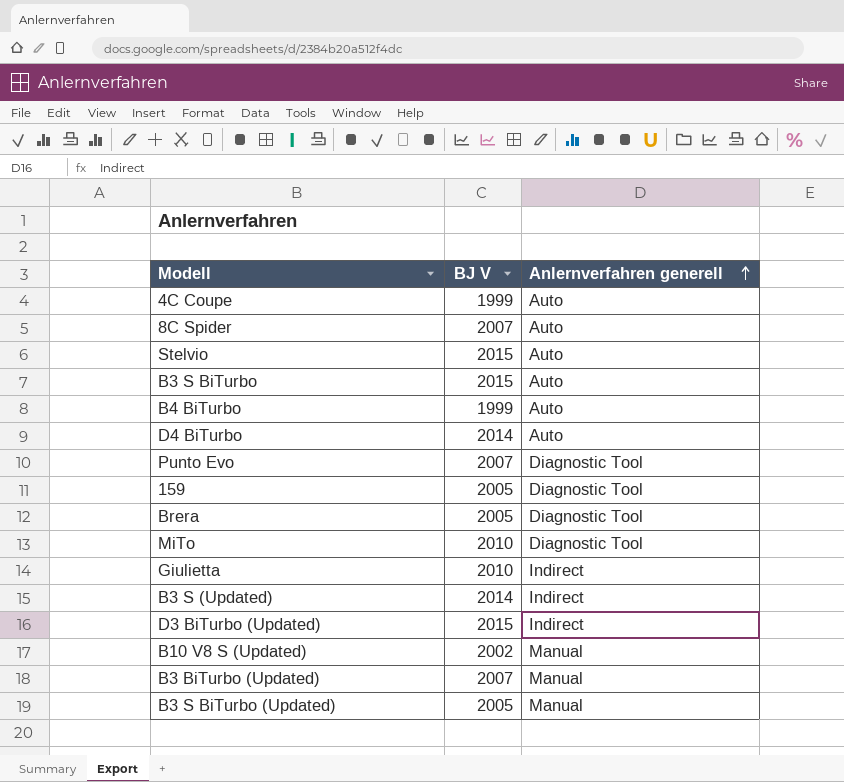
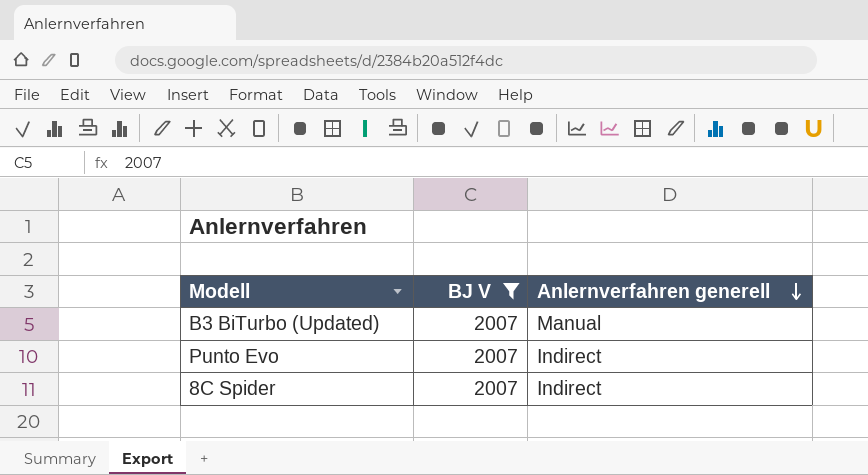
filter: none -> BJ V = 2007
row order: Anlernverfahren generell ascending -> Anlernverfahren generell descending
Punto Evo | Anlernverfahren generell: Diagnostic Tool -> Indirect
8C Spider | Anlernverfahren generell: Auto -> Indirect

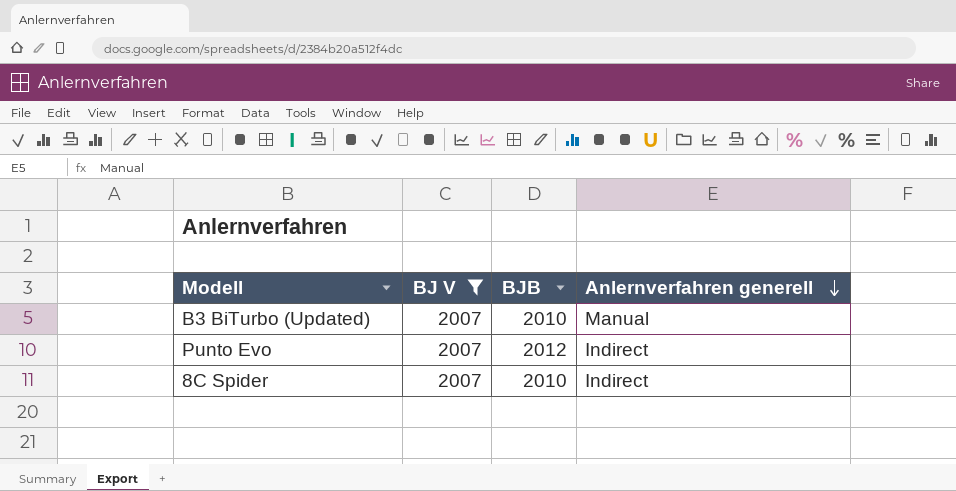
column BJB | position: none -> 3

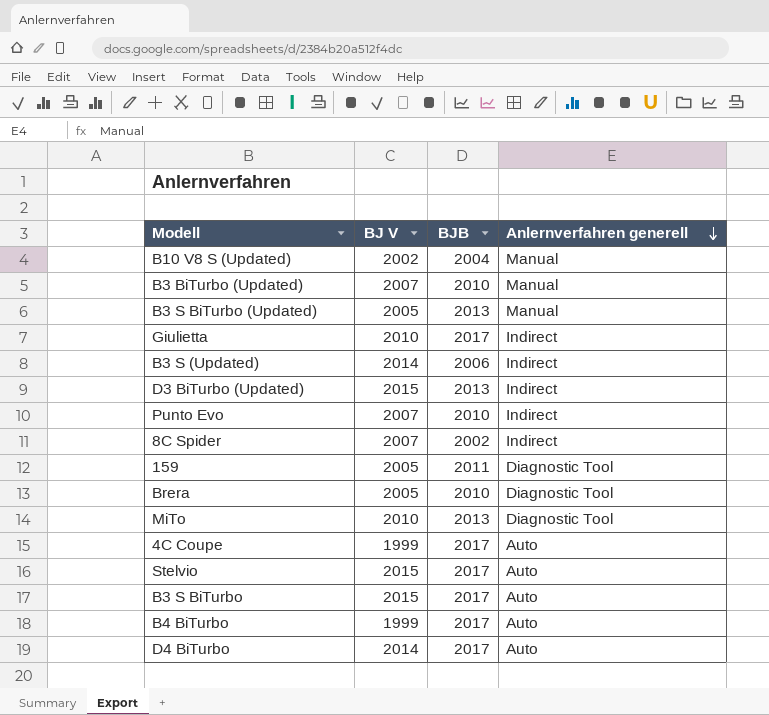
filter: BJ V = 2007 -> none
Punto Evo | BJB: 2012 -> 2010
8C Spider | BJB: 2010 -> 2002

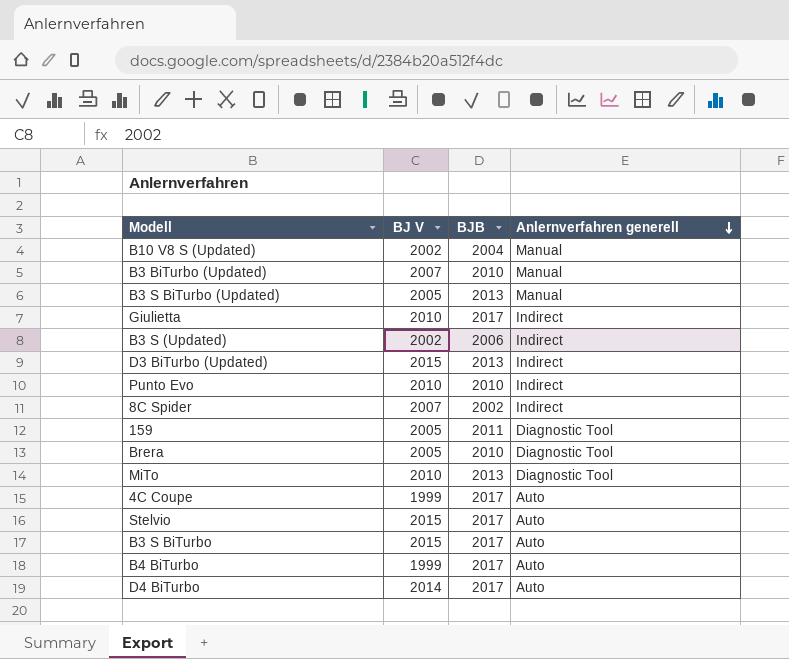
B3 S (Updated) | BJ V: 2014 -> 2002
Punto Evo | BJ V: 2007 -> 2010

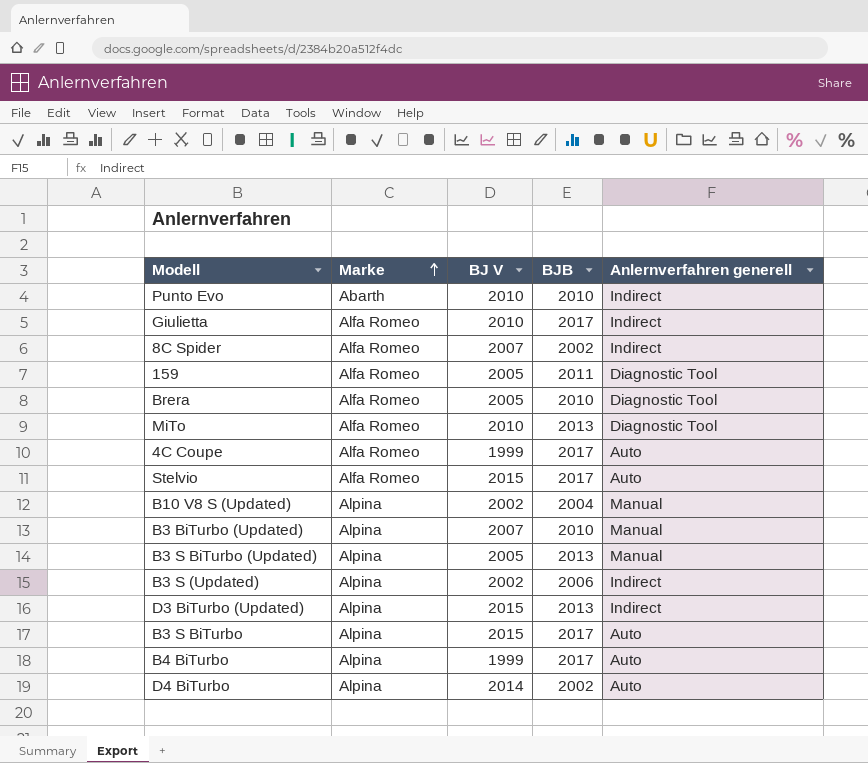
row order: Anlernverfahren generell descending -> Marke ascending
column Marke | position: none -> 2
D4 BiTurbo | BJB: 2017 -> 2002

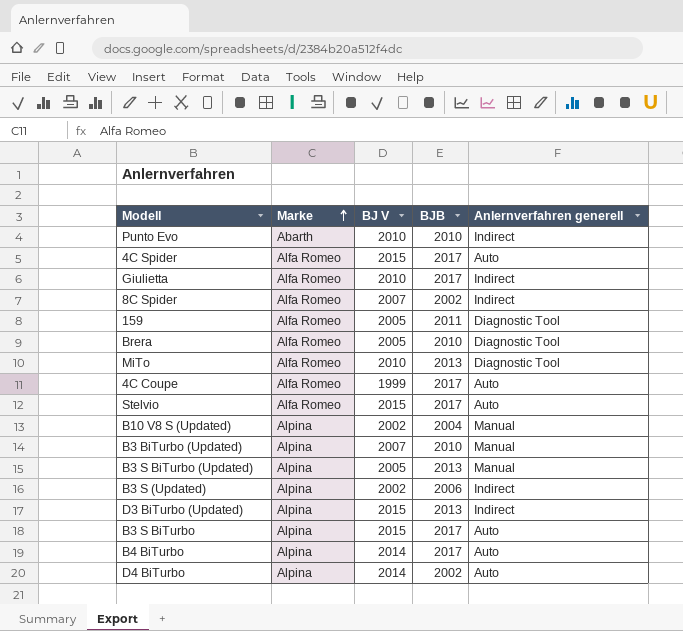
row 4C Spider: none -> Alfa Romeo | 2015 | 2017 | Auto
B4 BiTurbo | BJ V: 1999 -> 2014

